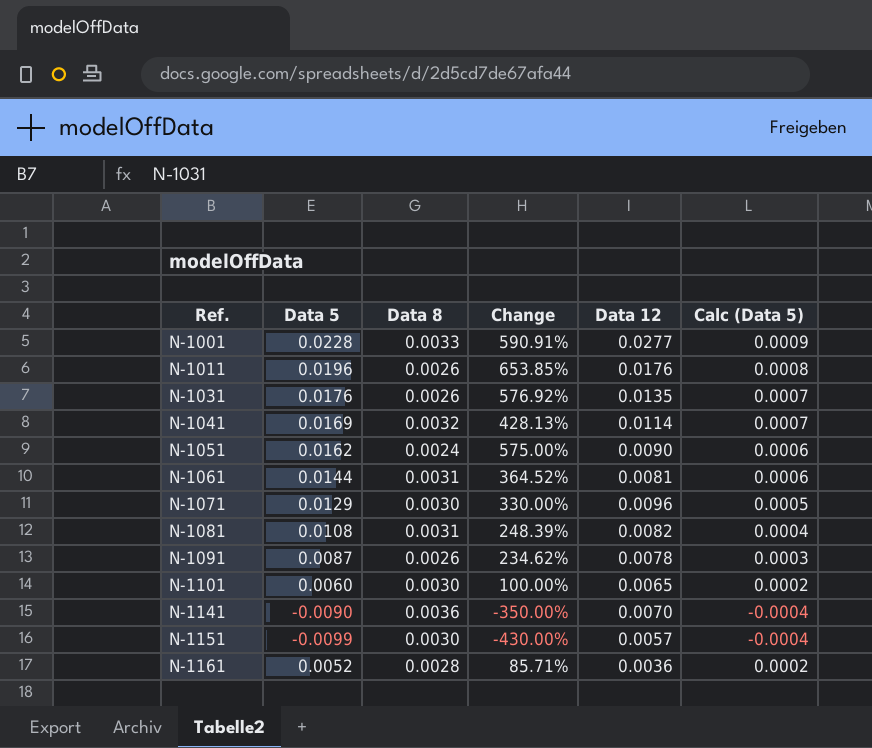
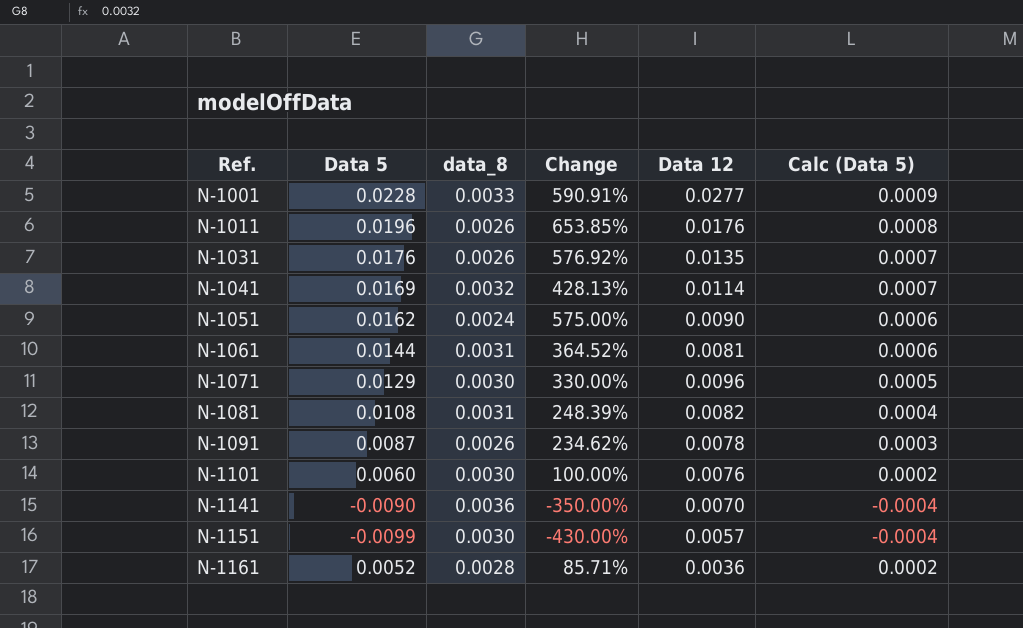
column name: Data 8 -> data_8
N-1101 | Data 12: 0.0065 -> 0.0076

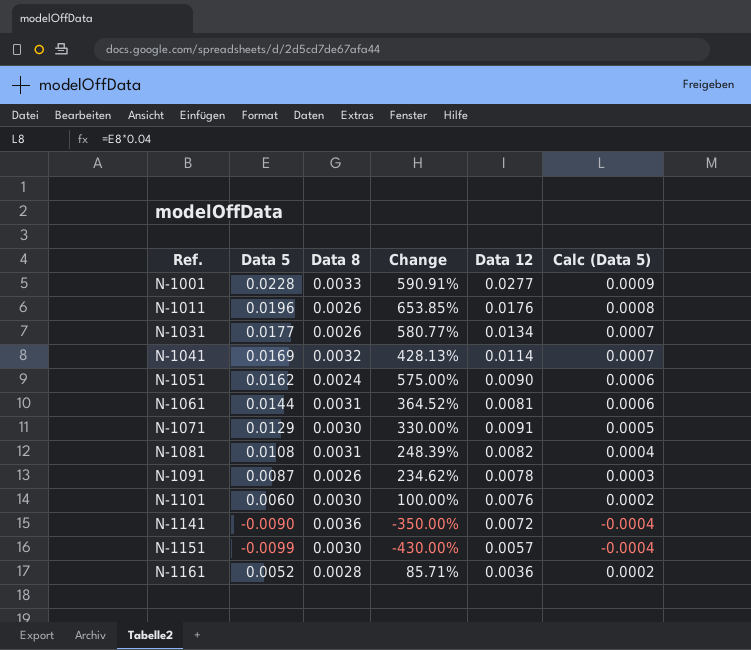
column name: data_8 -> Data 8
N-1031 | Data 5: 0.0176 -> 0.0177
N-1031 | Change: 576.92% -> 580.77%
N-1031 | Data 12: 0.0135 -> 0.0134
N-1071 | Data 12: 0.0096 -> 0.0091
N-1141 | Data 12: 0.0070 -> 0.0072

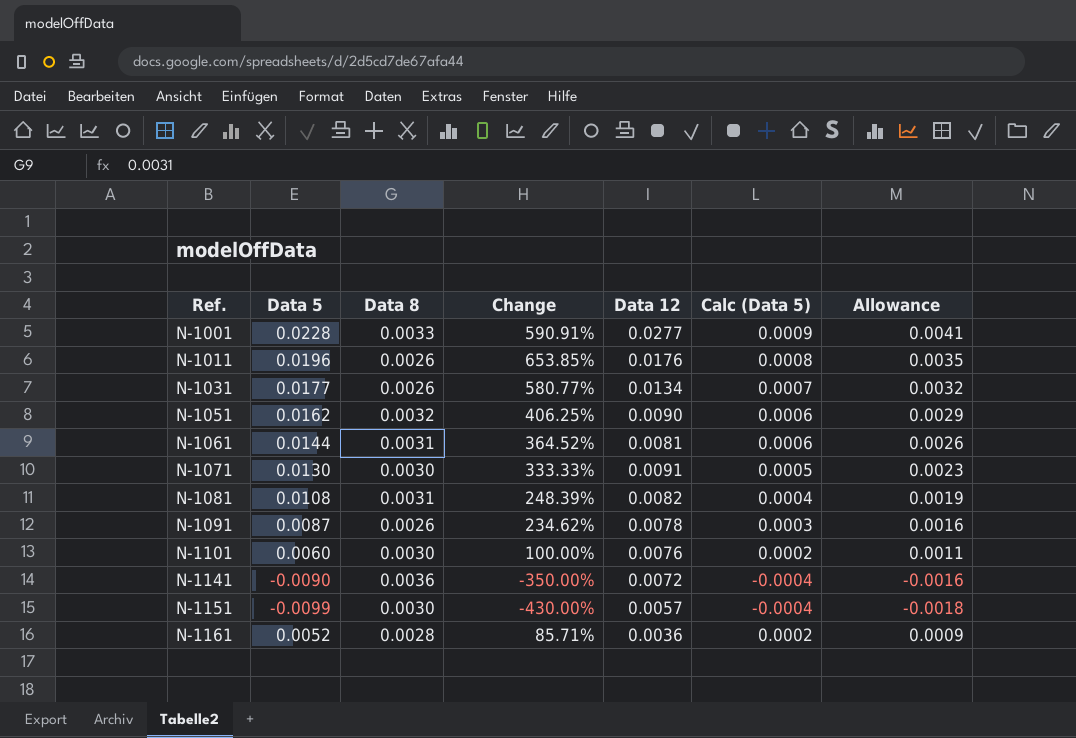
column Allowance | formula: none -> [Data 5] * 0.18
row N-1041: 0.0169 | 0.0032 | 428.13% | 0.0114 | 0.0007 -> none
N-1051 | Data 8: 0.0024 -> 0.0032
N-1051 | Change: 575.00% -> 406.25%
N-1071 | Data 5: 0.0129 -> 0.0130
N-1071 | Change: 330.00% -> 333.33%

